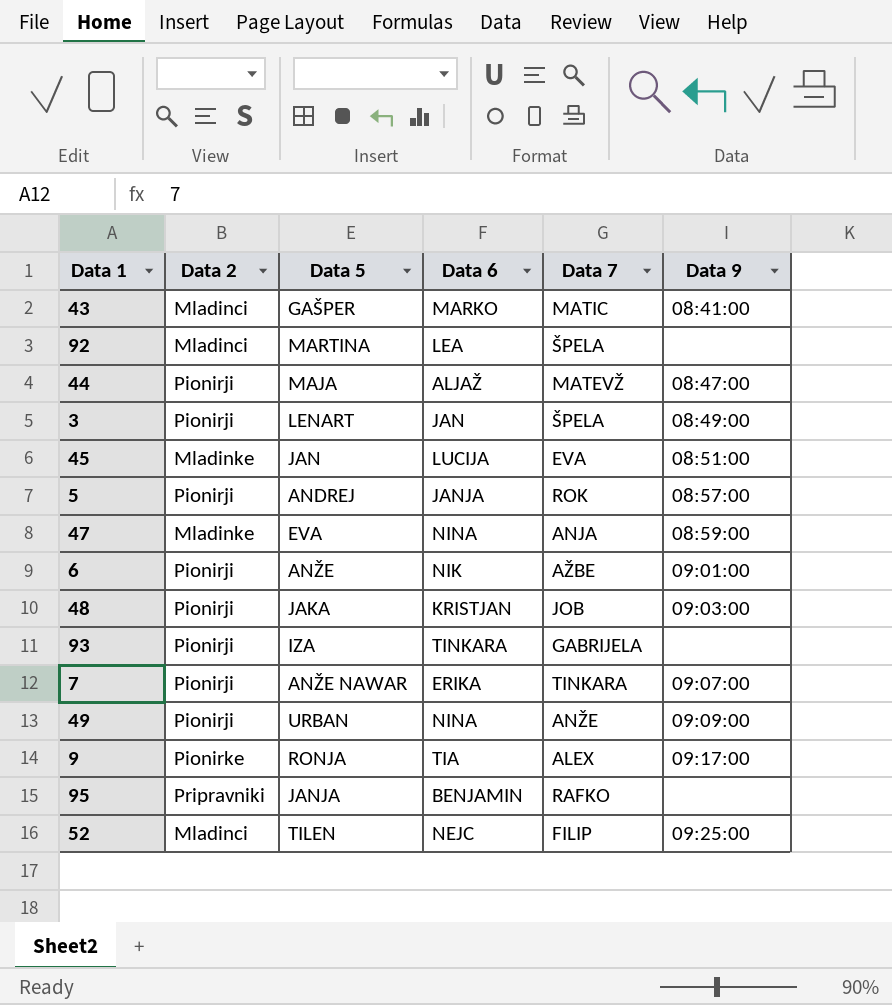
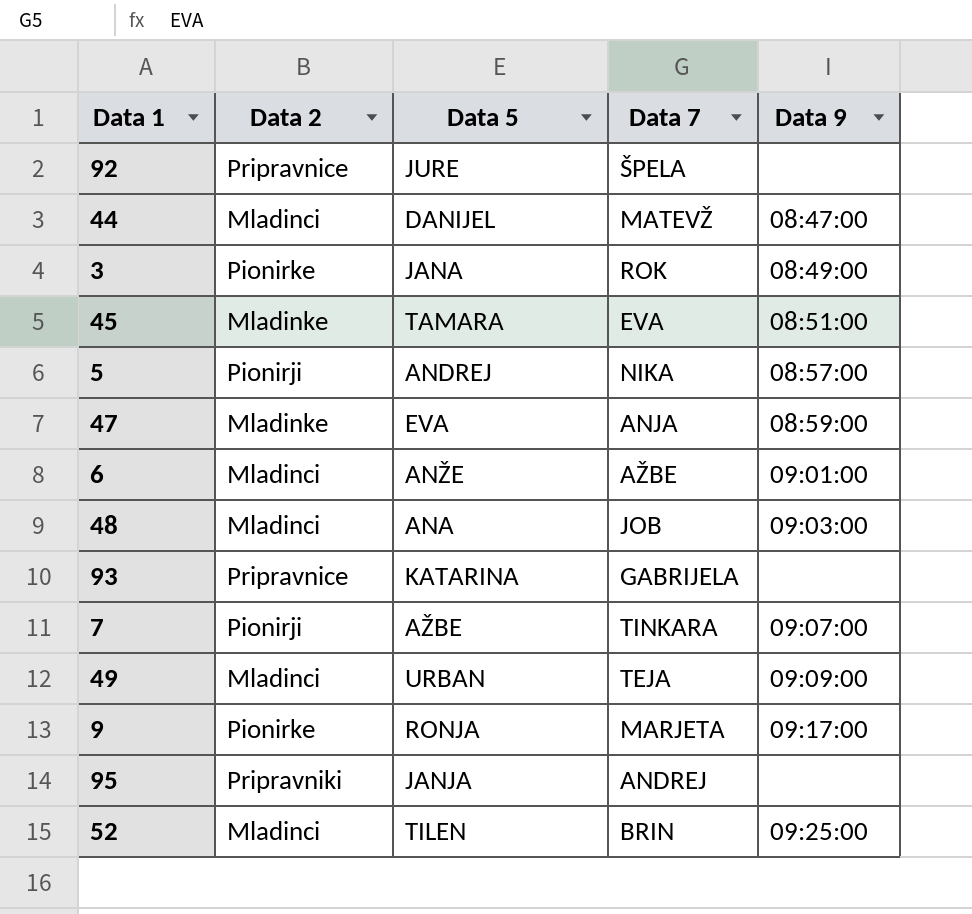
column Data 6 | position: 4 -> none
row 43: Mladinci | GAŠPER | MARKO | MATIC | 08:41:00 -> none
92 | Data 2: Mladinci -> Pripravnice
92 | Data 5: MARTINA -> JURE
44 | Data 2: Pionirji -> Mladinci
44 | Data 5: MAJA -> DANIJEL
3 | Data 2: Pionirji -> Pionirke
3 | Data 5: LENART -> JANA
3 | Data 7: ŠPELA -> ROK
45 | Data 5: JAN -> TAMARA
5 | Data 7: ROK -> NIKA
6 | Data 2: Pionirji -> Mladinci
48 | Data 2: Pionirji -> Mladinci
48 | Data 5: JAKA -> ANA
93 | Data 2: Pionirji -> Pripravnice
93 | Data 5: IZA -> KATARINA
7 | Data 5: ANŽE NAWAR -> AŽBE
49 | Data 2: Pionirji -> Mladinci
49 | Data 7: ANŽE -> TEJA
9 | Data 7: ALEX -> MARJETA
95 | Data 7: RAFKO -> ANDREJ
52 | Data 7: FILIP -> BRIN

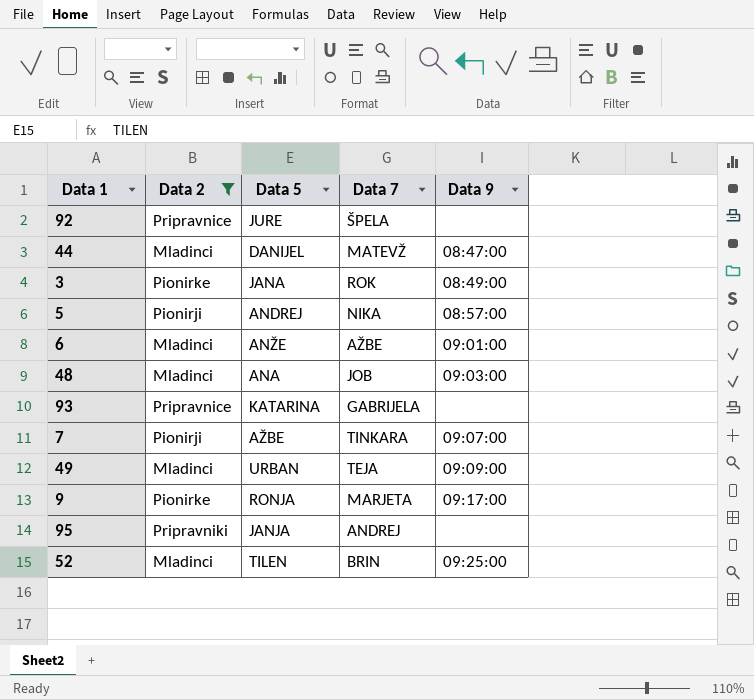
filter: none -> Data 2 != Mladinke

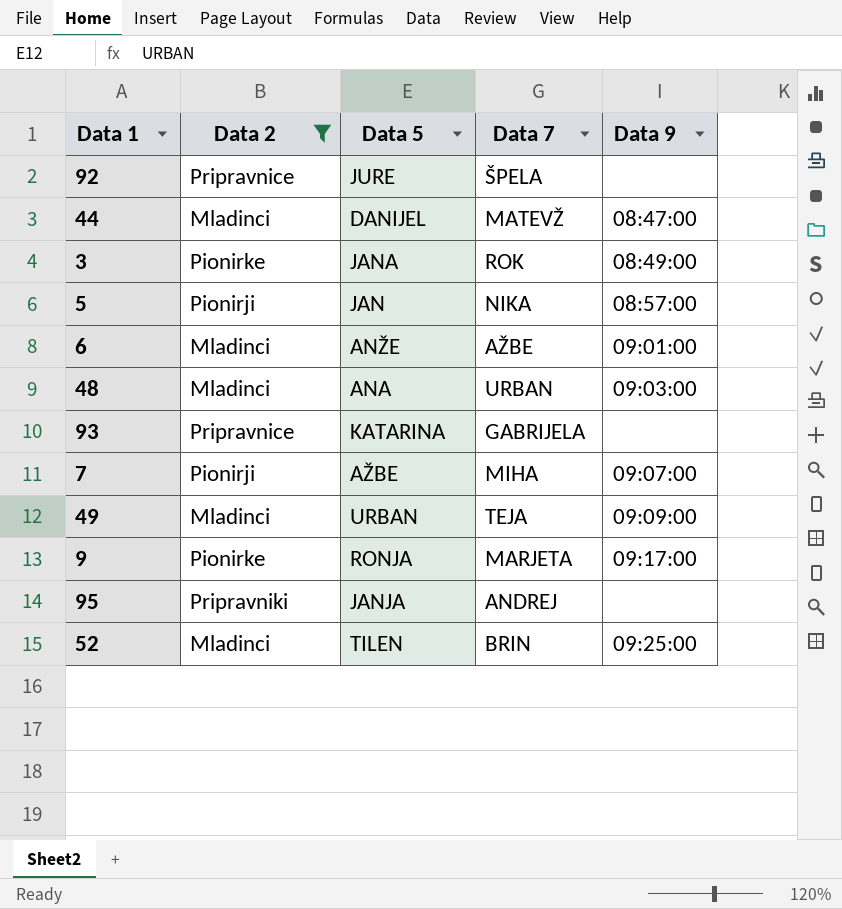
5 | Data 5: ANDREJ -> JAN
48 | Data 7: JOB -> URBAN
7 | Data 7: TINKARA -> MIHA

